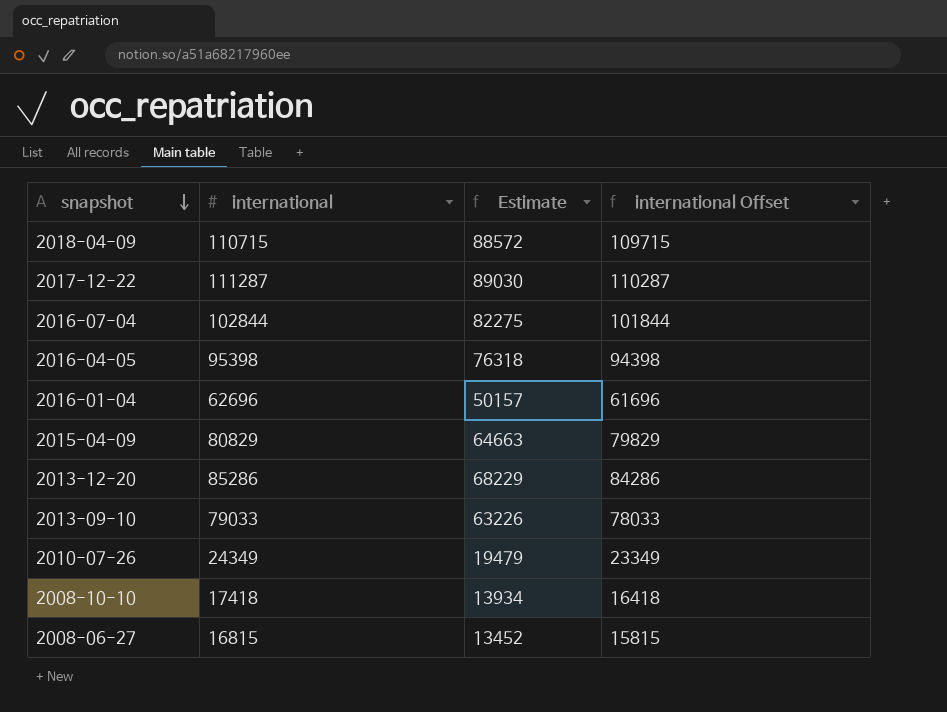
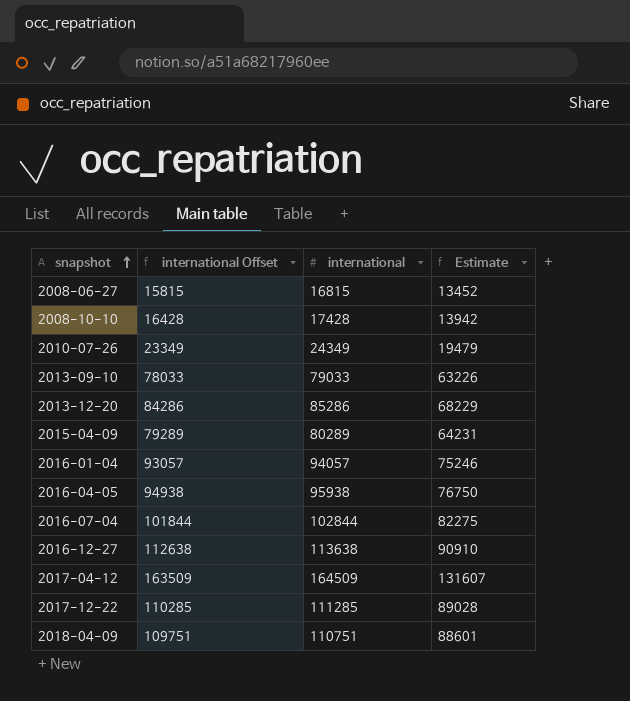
row order: snapshot descending -> snapshot ascending
column international Offset | position: 4 -> 2
2008-10-10 | international Offset: 16418 -> 16428
2008-10-10 | international: 17418 -> 17428
2008-10-10 | Estimate: 13934 -> 13942
2015-04-09 | international Offset: 79829 -> 79289
2015-04-09 | international: 80829 -> 80289
2015-04-09 | Estimate: 64663 -> 64231
2016-01-04 | international Offset: 61696 -> 93057
2016-01-04 | international: 62696 -> 94057
2016-01-04 | Estimate: 50157 -> 75246
2016-04-05 | international Offset: 94398 -> 94938
2016-04-05 | international: 95398 -> 95938
2016-04-05 | Estimate: 76318 -> 76750
row 2016-12-27: none -> 112638 | 113638 | 90910
row 2017-04-12: none -> 163509 | 164509 | 131607
2017-12-22 | international Offset: 110287 -> 110285
2017-12-22 | international: 111287 -> 111285
2017-12-22 | Estimate: 89030 -> 89028
2018-04-09 | international Offset: 109715 -> 109751
2018-04-09 | international: 110715 -> 110751
2018-04-09 | Estimate: 88572 -> 88601

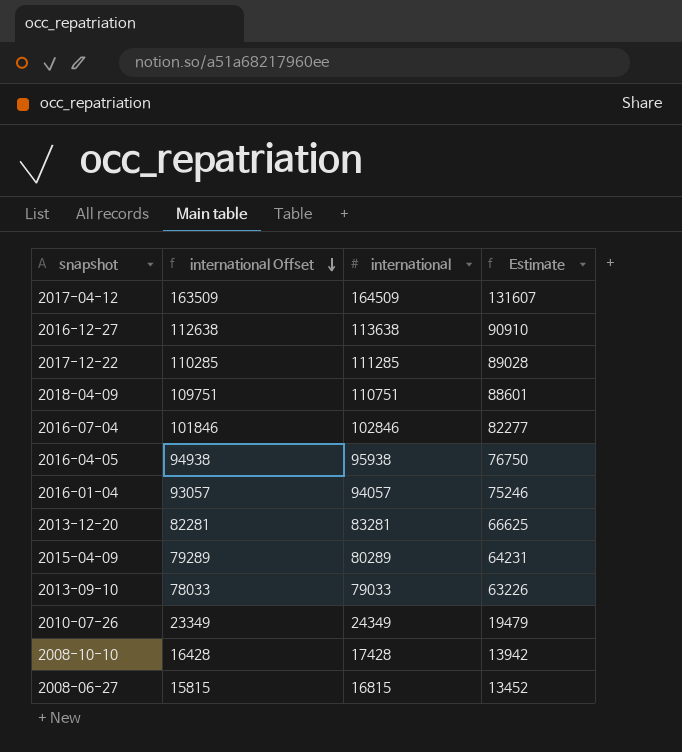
row order: snapshot ascending -> international Offset descending
2016-07-04 | international Offset: 101844 -> 101846
2016-07-04 | international: 102844 -> 102846
2016-07-04 | Estimate: 82275 -> 82277
2013-12-20 | international Offset: 84286 -> 82281
2013-12-20 | international: 85286 -> 83281
2013-12-20 | Estimate: 68229 -> 66625

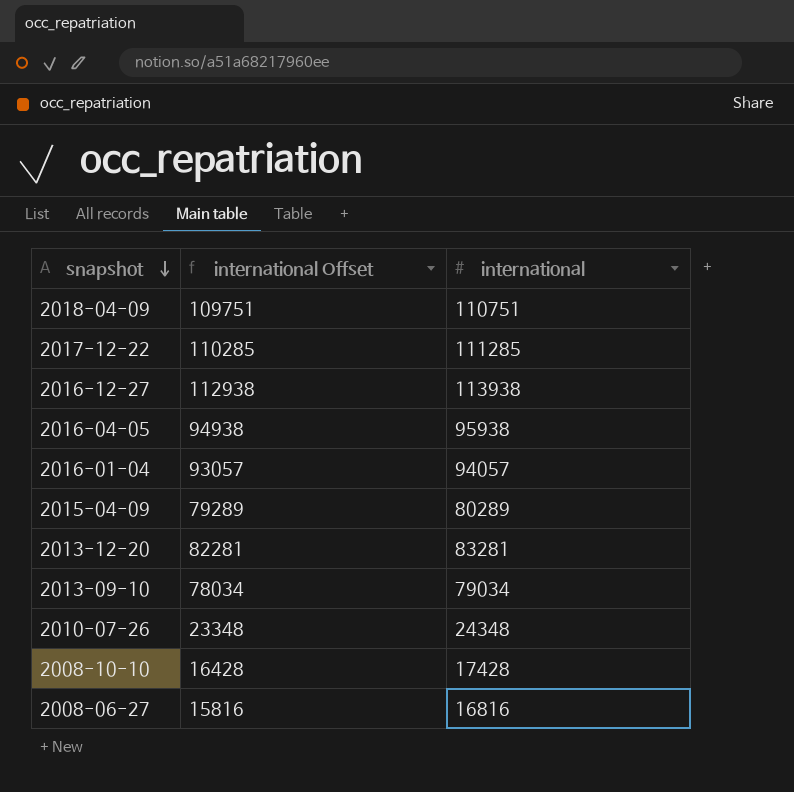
row order: international Offset descending -> snapshot descending
column Estimate | formula: [international] * 0.8 -> none
row 2017-04-12: 163509 | 164509 | 131607 -> none
row 2016-07-04: 101846 | 102846 | 82277 -> none
2016-12-27 | international Offset: 112638 -> 112938
2016-12-27 | international: 113638 -> 113938
2013-09-10 | international Offset: 78033 -> 78034
2013-09-10 | international: 79033 -> 79034
2010-07-26 | international Offset: 23349 -> 23348
2010-07-26 | international: 24349 -> 24348
2008-06-27 | international Offset: 15815 -> 15816
2008-06-27 | international: 16815 -> 16816

